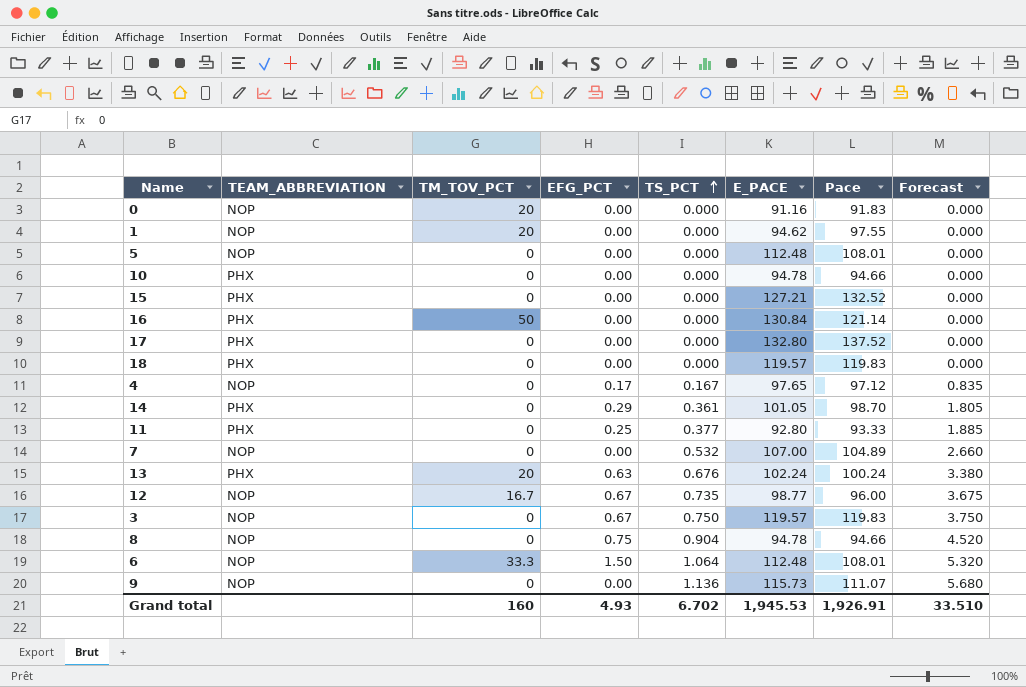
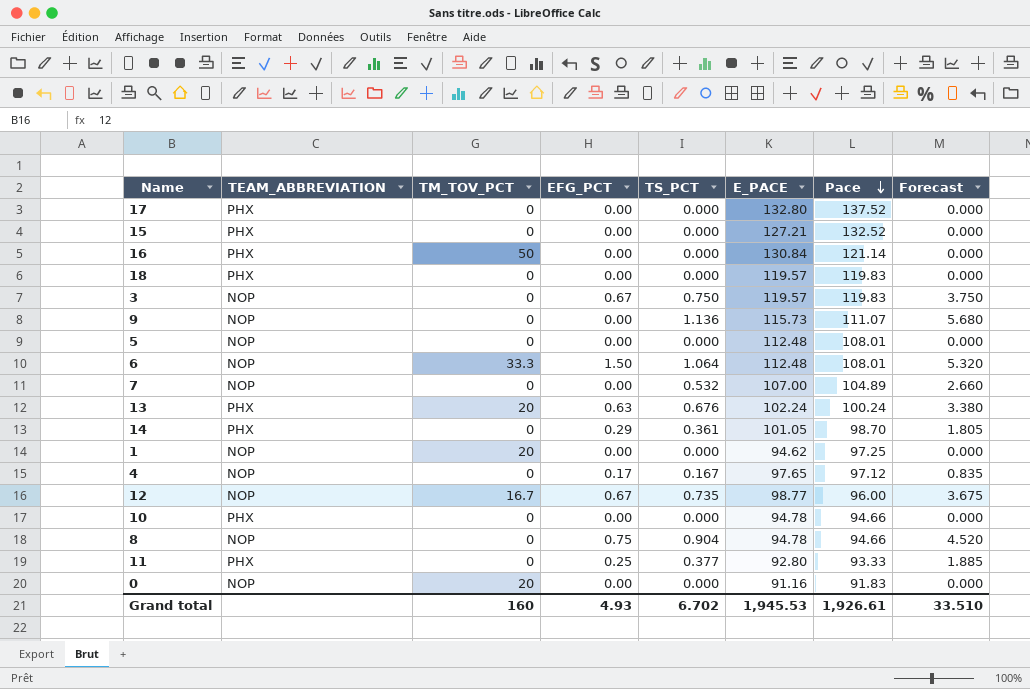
row order: TS_PCT ascending -> Pace descending
1 | Pace: 97.55 -> 97.25
Grand total | Pace: 1,926.91 -> 1,926.61

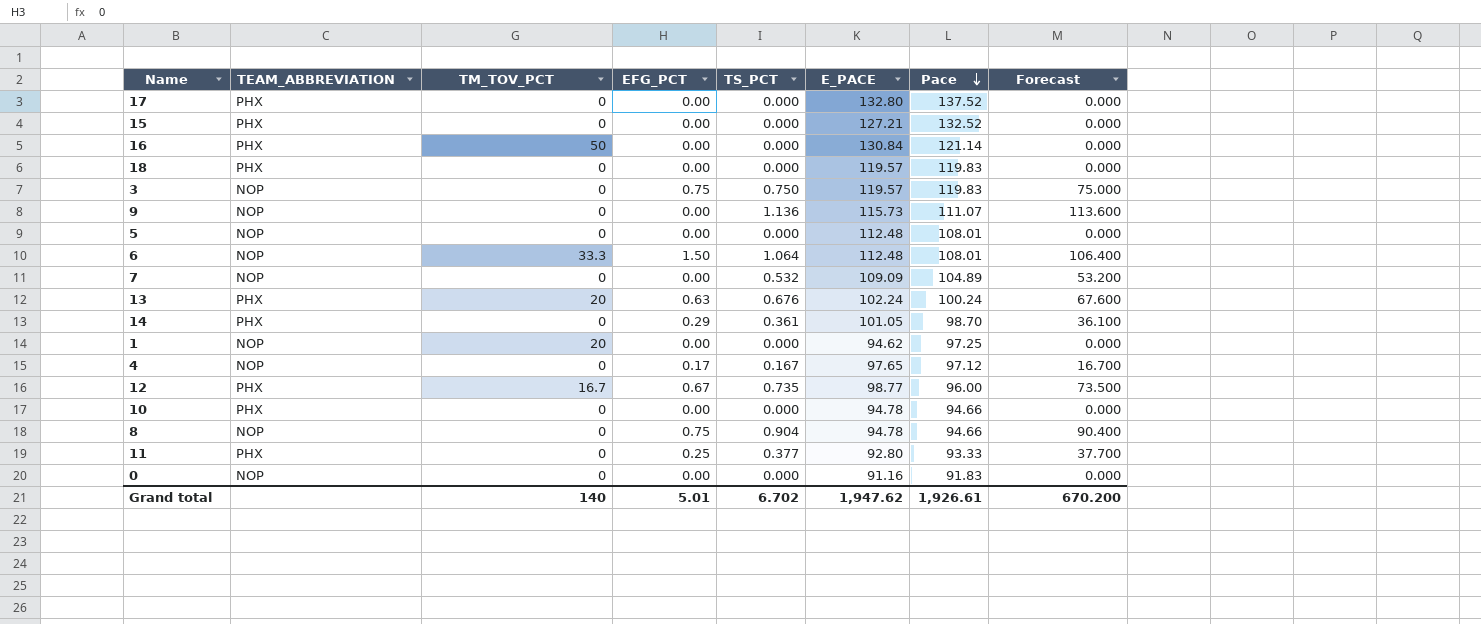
column Forecast | formula: [TS_PCT] * 5 -> [TS_PCT] * 100
3 | EFG_PCT: 0.67 -> 0.75
7 | E_PACE: 107.00 -> 109.09
12 | TEAM_ABBREVIATION: NOP -> PHX
0 | TM_TOV_PCT: 20 -> 0
Grand total | TM_TOV_PCT: 160 -> 140
Grand total | EFG_PCT: 4.93 -> 5.01
Grand total | E_PACE: 1,945.53 -> 1,947.62
Grand total | Forecast: 33.510 -> 670.200

